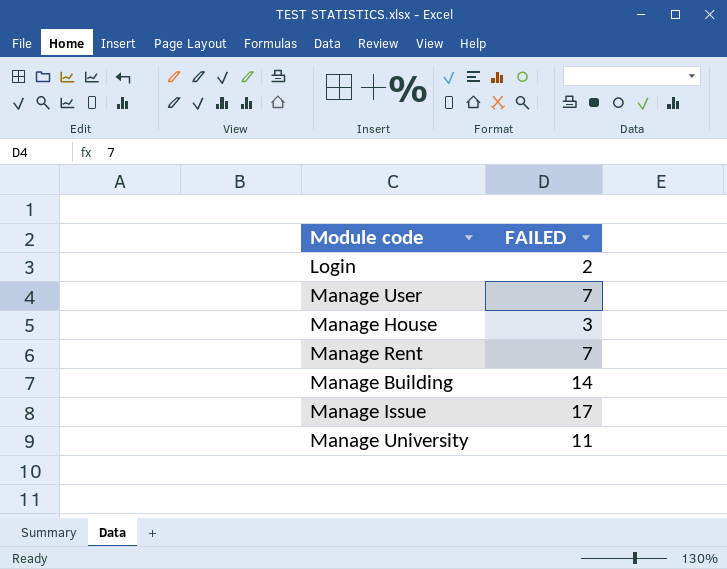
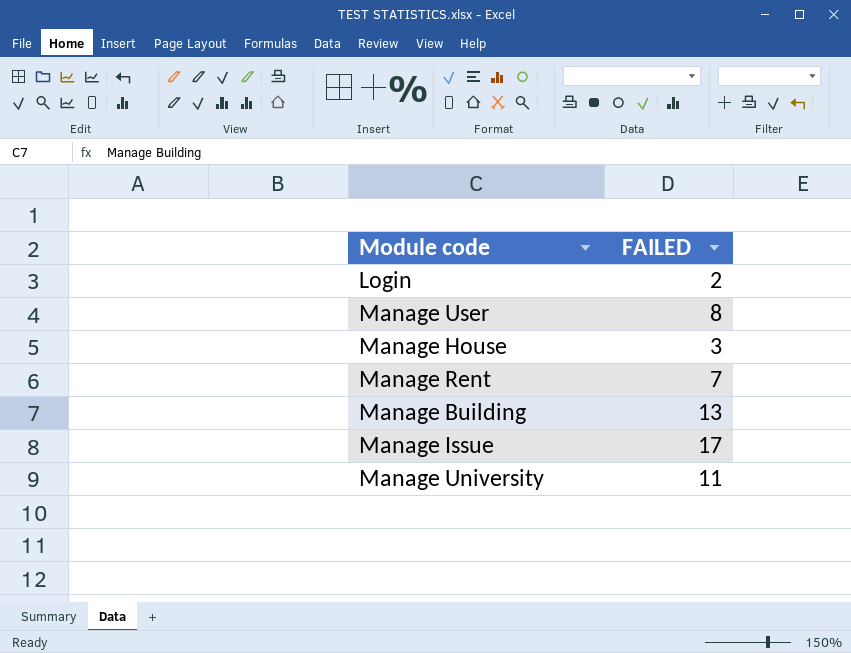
Manage User | FAILED: 7 -> 8
Manage Building | FAILED: 14 -> 13

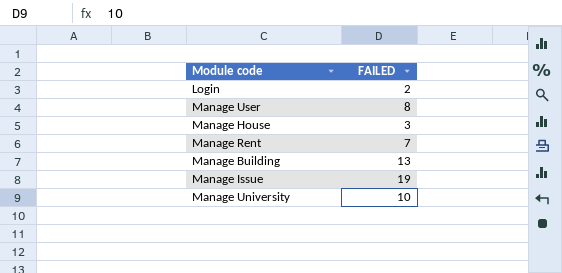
Manage Issue | FAILED: 17 -> 19
Manage University | FAILED: 11 -> 10

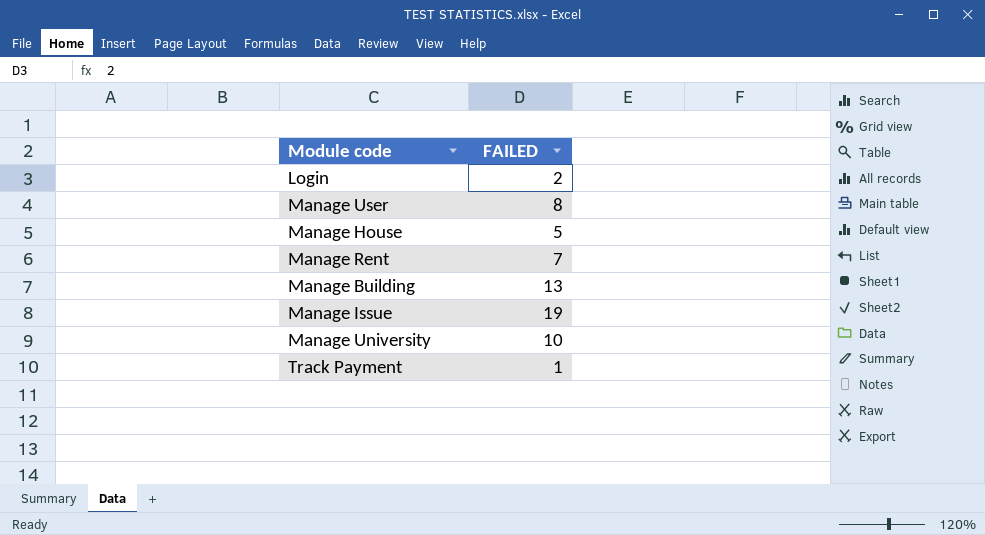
Manage House | FAILED: 3 -> 5
row Track Payment: none -> 1

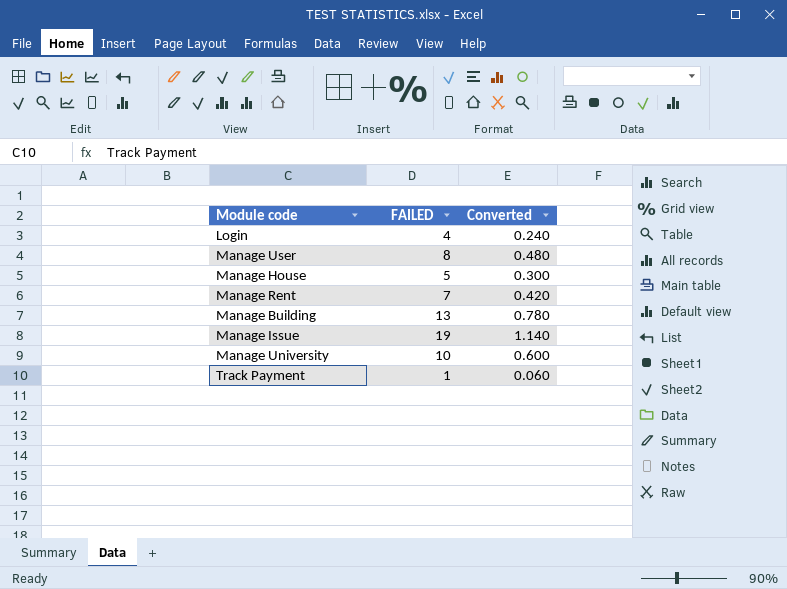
column Converted | formula: none -> [FAILED] * 0.06
Login | FAILED: 2 -> 4

